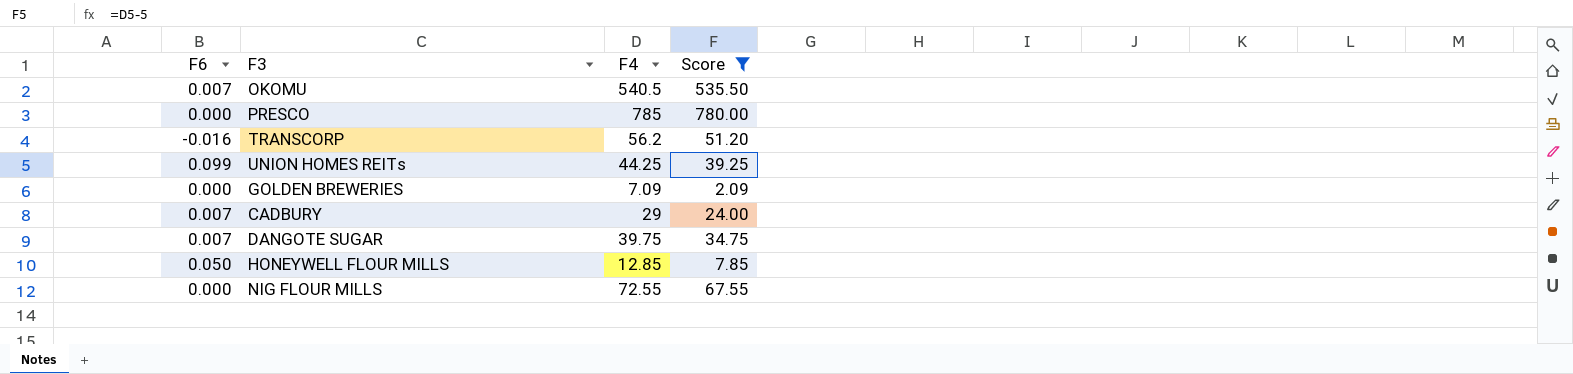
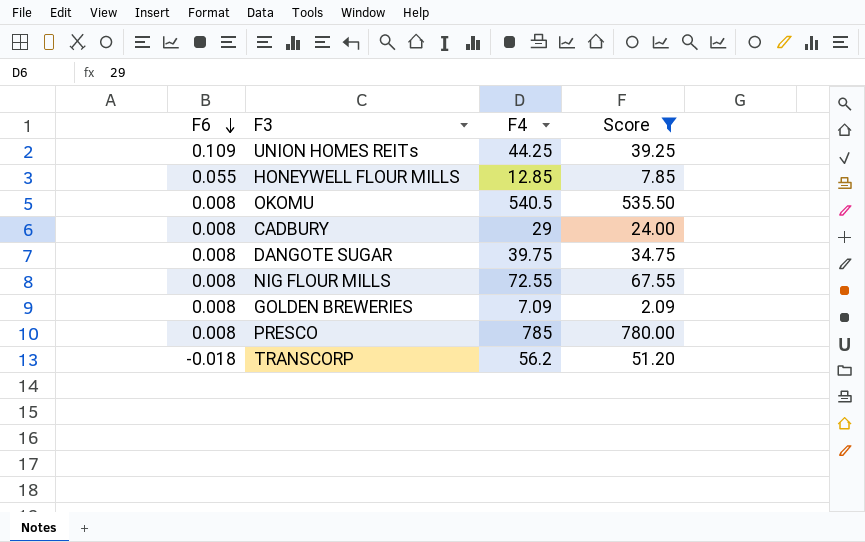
row order: none -> F6 descending
UNION HOMES REITs | F6: 0.099 -> 0.109
HONEYWELL FLOUR MILLS | F6: 0.050 -> 0.055
OKOMU | F6: 0.007 -> 0.008
CADBURY | F6: 0.007 -> 0.008
DANGOTE SUGAR | F6: 0.007 -> 0.008
NIG FLOUR MILLS | F6: 0.000 -> 0.008
GOLDEN BREWERIES | F6: 0.000 -> 0.008
PRESCO | F6: 0.000 -> 0.008
TRANSCORP | F6: -0.016 -> -0.018

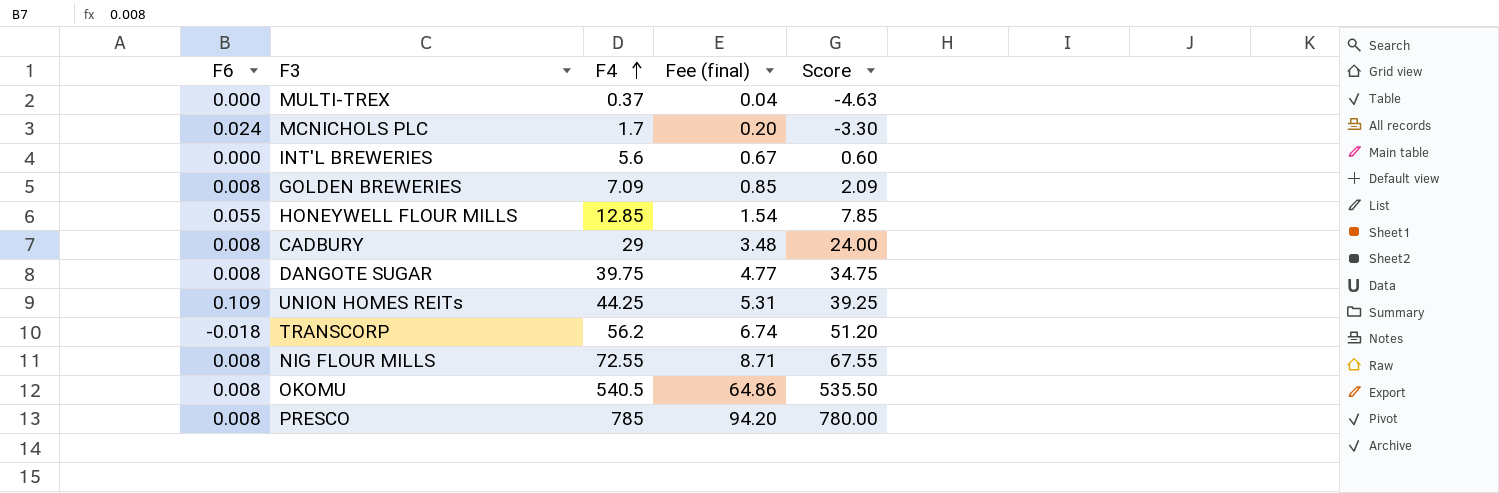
filter: Score >= 2.09 -> none
row order: F6 descending -> F4 ascending
column Fee (final) | formula: none -> [F4] * 0.12

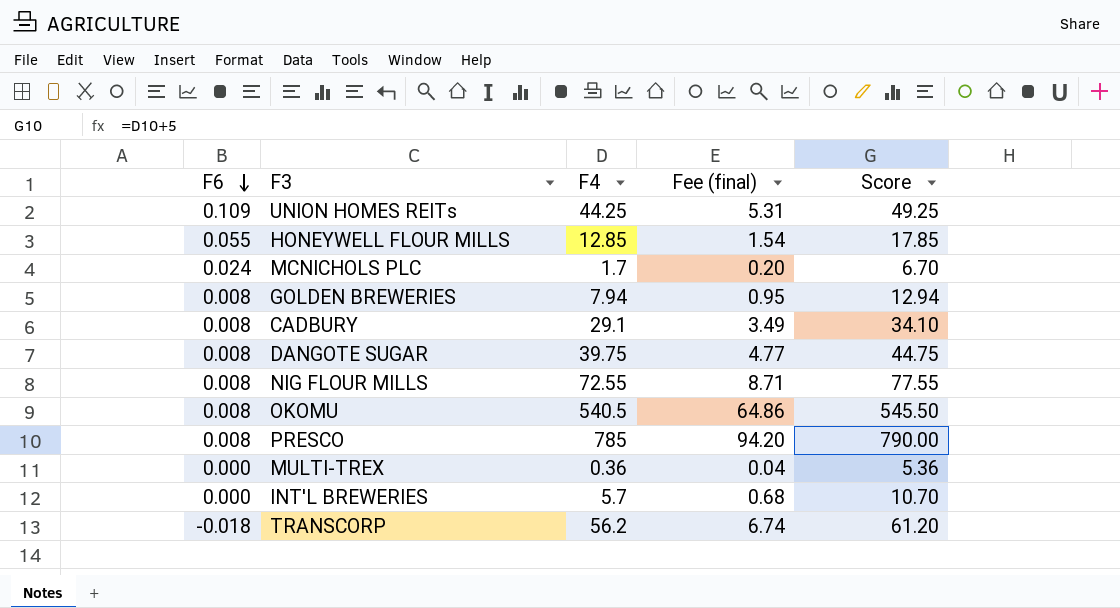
row order: F4 ascending -> F6 descending
column Score | formula: [F4] - 5 -> [F4] + 5
GOLDEN BREWERIES | F4: 7.09 -> 7.94
GOLDEN BREWERIES | Fee (final): 0.85 -> 0.95
CADBURY | F4: 29 -> 29.1
CADBURY | Fee (final): 3.48 -> 3.49
MULTI-TREX | F4: 0.37 -> 0.36
INT'L BREWERIES | F4: 5.6 -> 5.7
INT'L BREWERIES | Fee (final): 0.67 -> 0.68

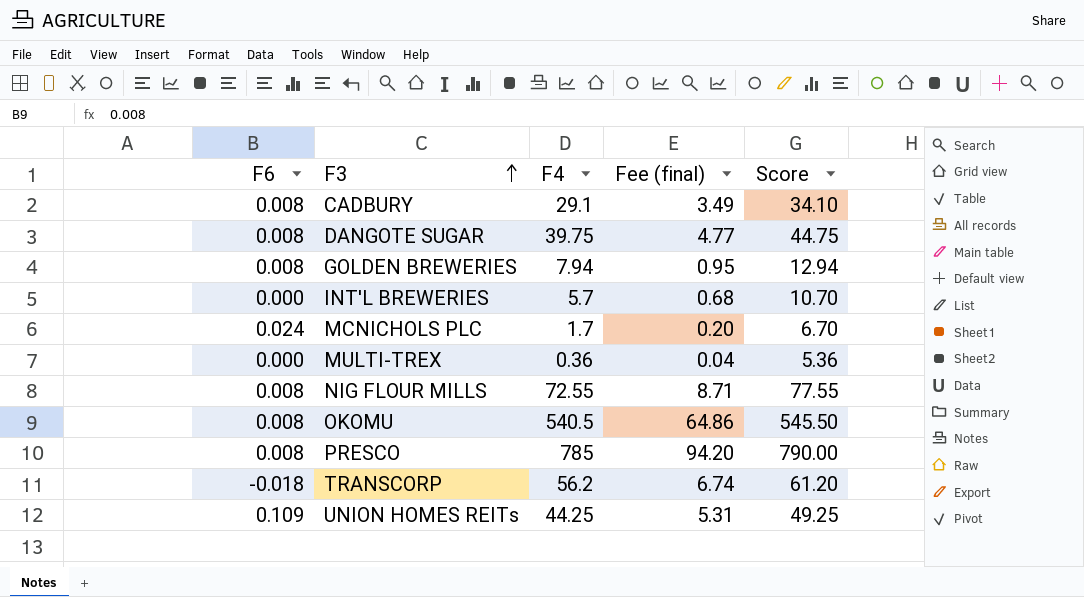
row order: F6 descending -> F3 ascending
row HONEYWELL FLOUR MILLS: 0.055 | 12.85 | 1.54 | 17.85 -> none

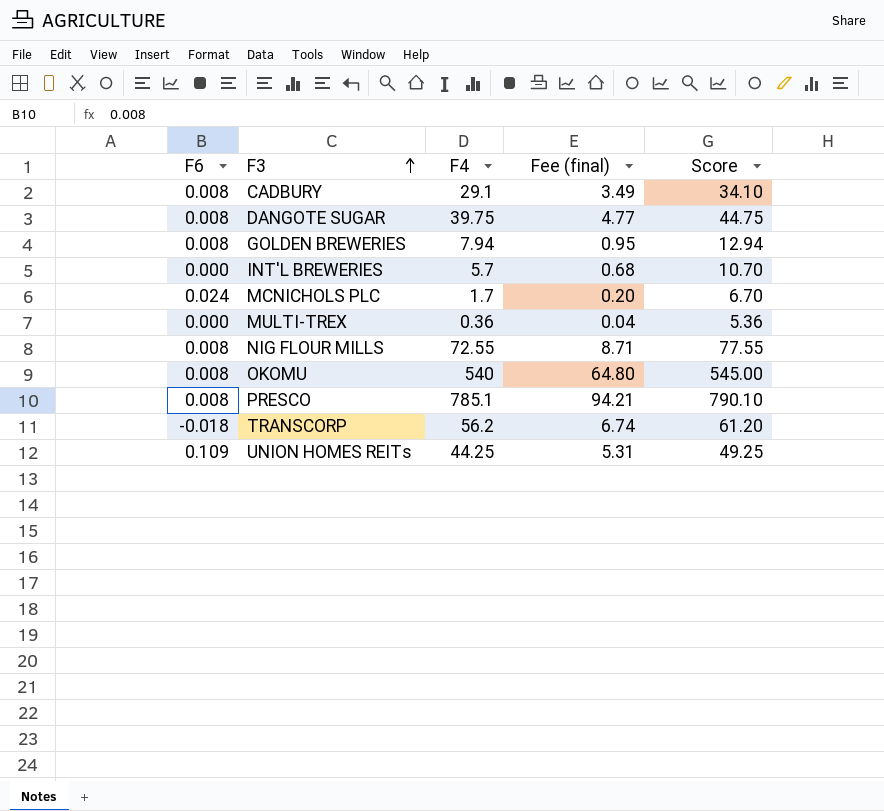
OKOMU | F4: 540.5 -> 540
OKOMU | Fee (final): 64.86 -> 64.80
OKOMU | Score: 545.50 -> 545.00
PRESCO | F4: 785 -> 785.1
PRESCO | Fee (final): 94.20 -> 94.21
PRESCO | Score: 790.00 -> 790.10

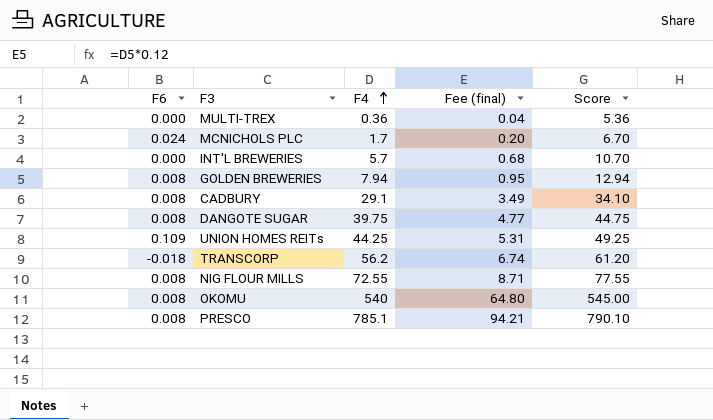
row order: F3 ascending -> F4 ascending

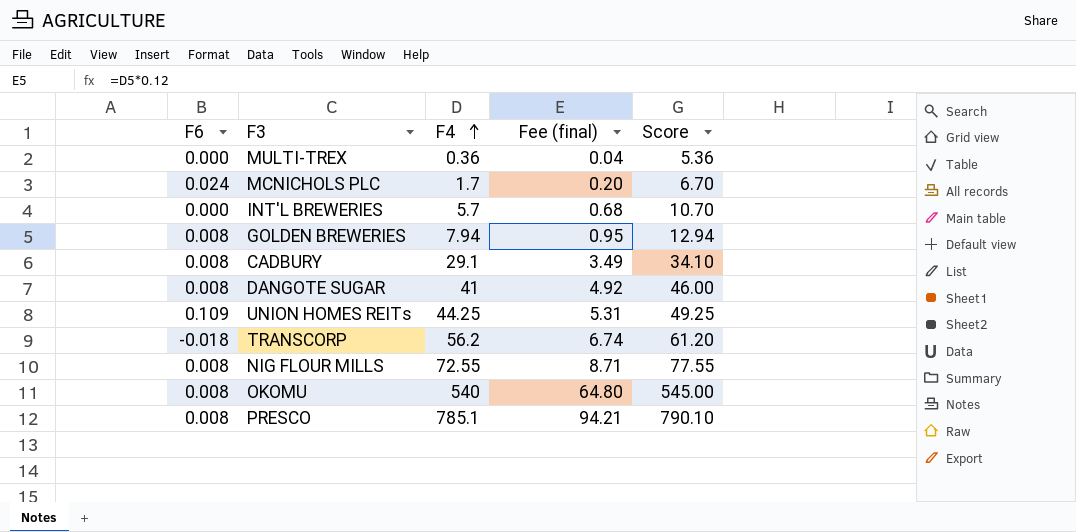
DANGOTE SUGAR | F4: 39.75 -> 41
DANGOTE SUGAR | Fee (final): 4.77 -> 4.92
DANGOTE SUGAR | Score: 44.75 -> 46.00

